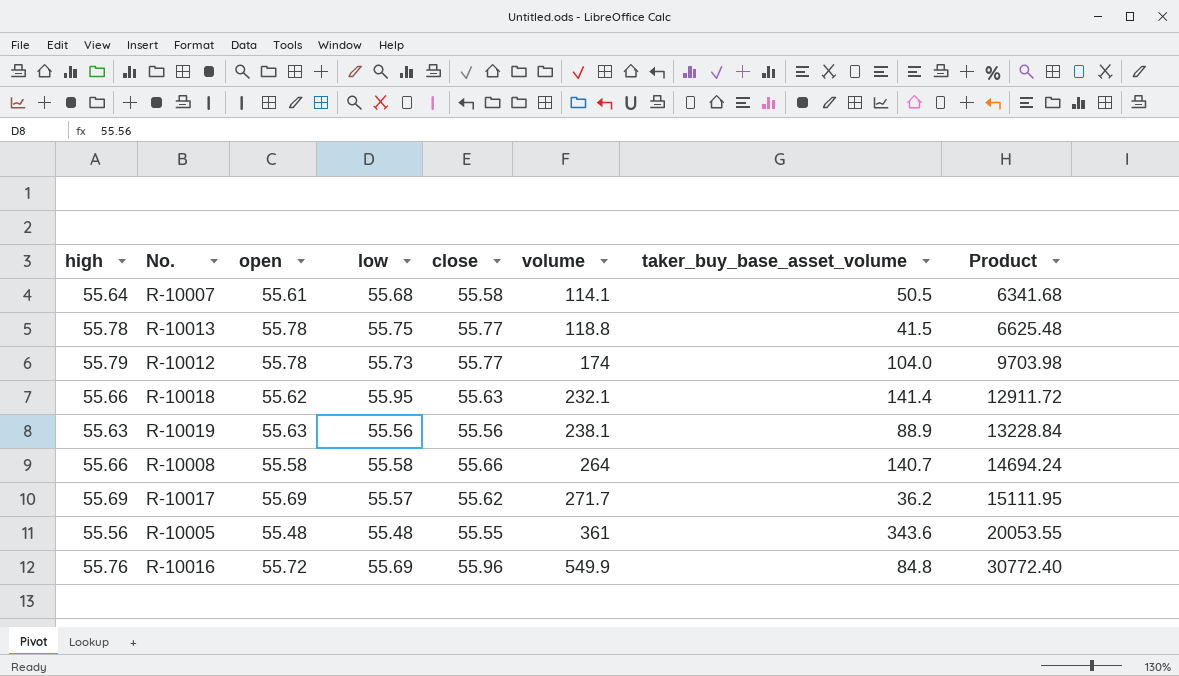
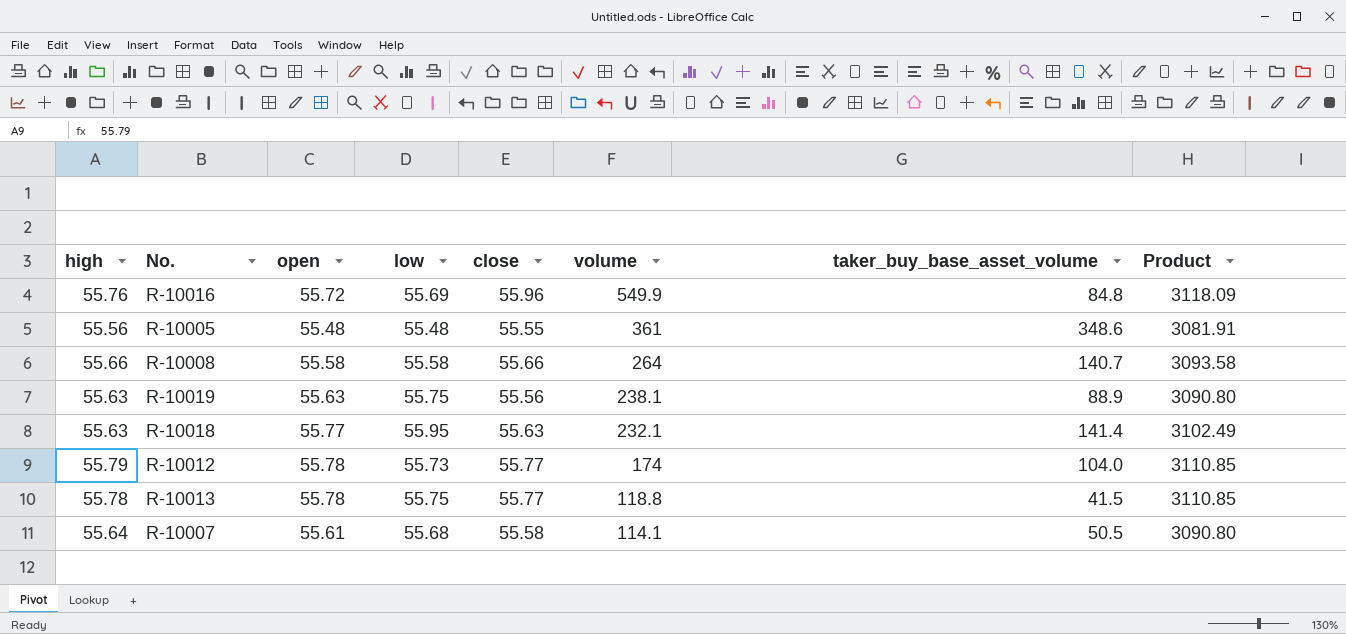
row order: volume ascending -> volume descending
column Product | formula: [close] * [volume] -> [open] * [close]
row R-10017: 55.69 | 55.69 | 55.57 | 55.62 | 271.7 | 36.2 | 15111.95 -> none
R-10005 | taker_buy_base_asset_volume: 343.6 -> 348.6
R-10019 | low: 55.56 -> 55.75
R-10018 | high: 55.66 -> 55.63
R-10018 | open: 55.62 -> 55.77

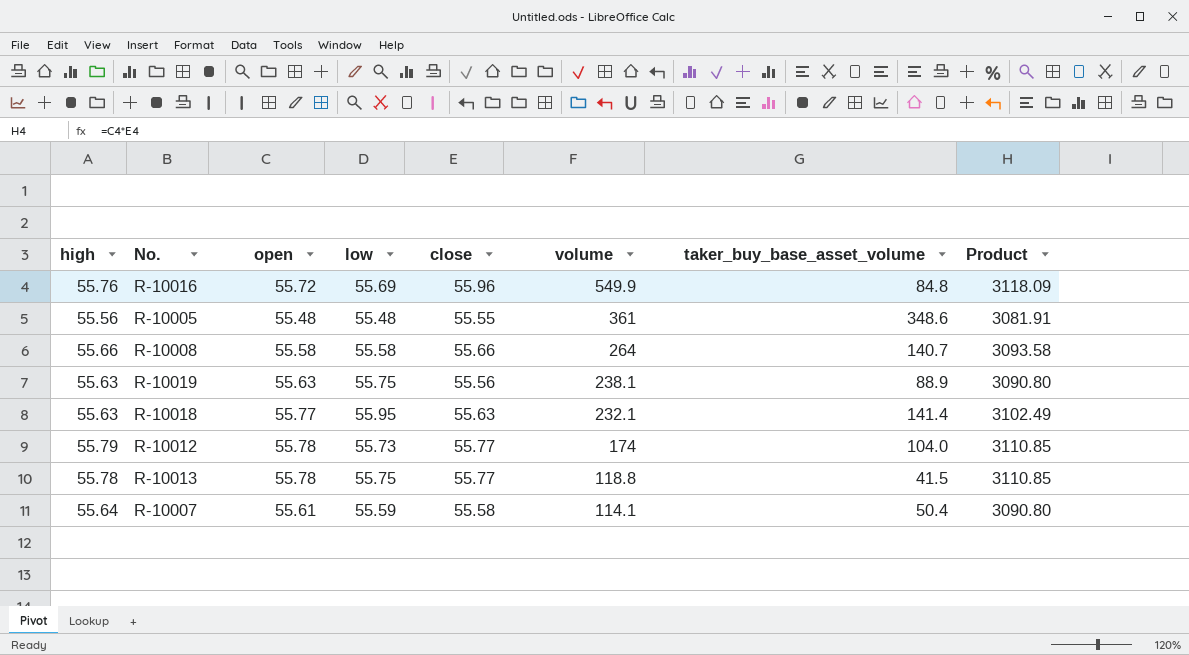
R-10007 | low: 55.68 -> 55.59
R-10007 | taker_buy_base_asset_volume: 50.5 -> 50.4

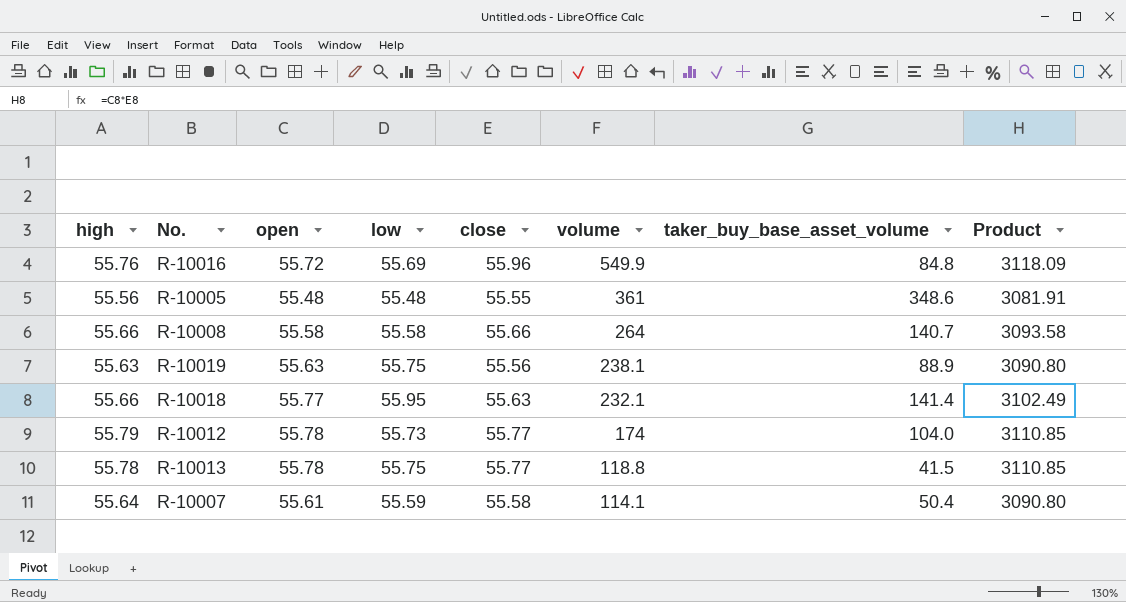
R-10018 | high: 55.63 -> 55.66

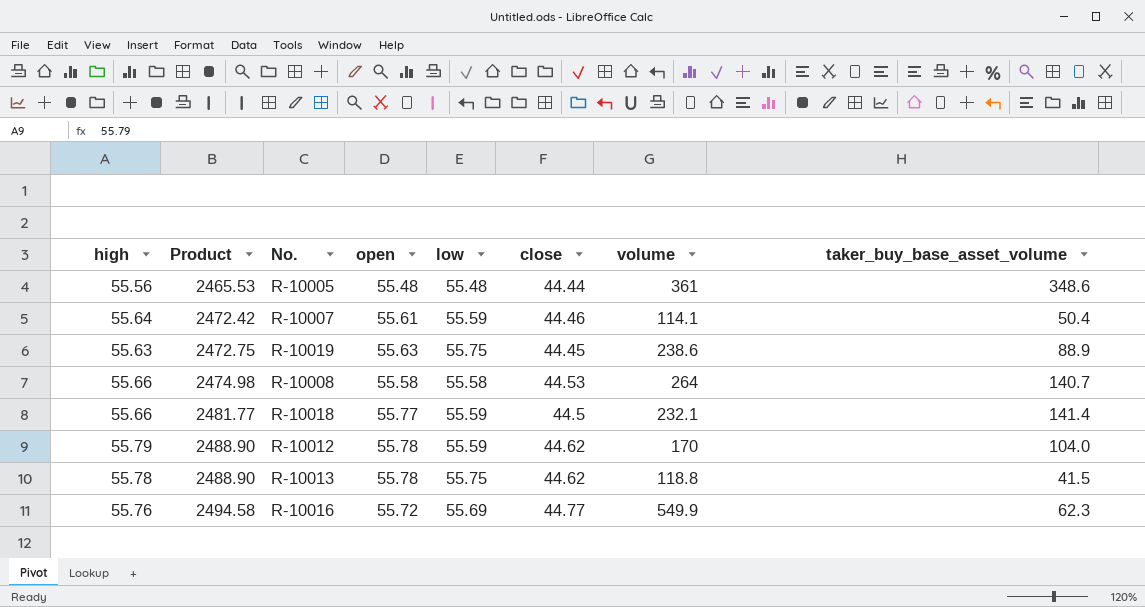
row order: volume descending -> Product ascending
column Product | position: 8 -> 2
R-10005 | Product: 3081.91 -> 2465.53
R-10005 | close: 55.55 -> 44.44
R-10007 | Product: 3090.80 -> 2472.42
R-10007 | close: 55.58 -> 44.46
R-10019 | Product: 3090.80 -> 2472.75
R-10019 | close: 55.56 -> 44.45
R-10019 | volume: 238.1 -> 238.6
R-10008 | Product: 3093.58 -> 2474.98
R-10008 | close: 55.66 -> 44.53
R-10018 | Product: 3102.49 -> 2481.77
R-10018 | low: 55.95 -> 55.59
R-10018 | close: 55.63 -> 44.5
R-10012 | Product: 3110.85 -> 2488.90
R-10012 | low: 55.73 -> 55.59
R-10012 | close: 55.77 -> 44.62
R-10012 | volume: 174 -> 170
R-10013 | Product: 3110.85 -> 2488.90
R-10013 | close: 55.77 -> 44.62
R-10016 | Product: 3118.09 -> 2494.58
R-10016 | close: 55.96 -> 44.77
R-10016 | taker_buy_base_asset_volume: 84.8 -> 62.3

